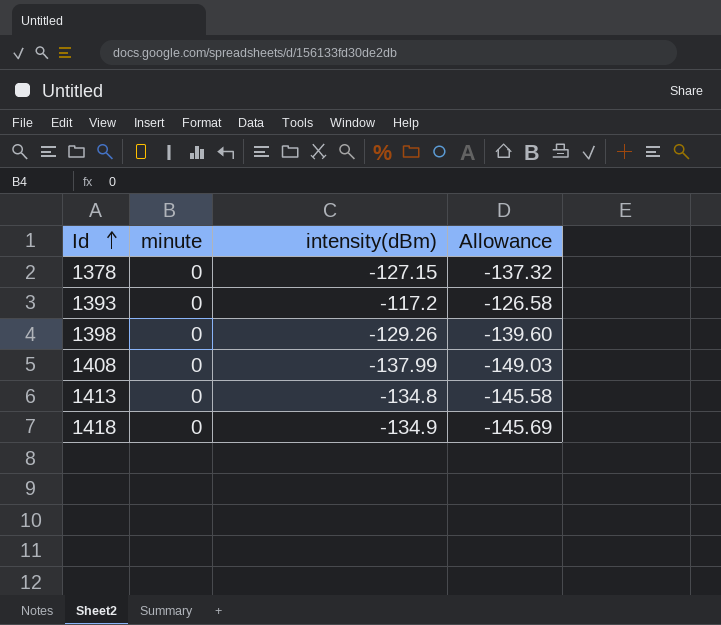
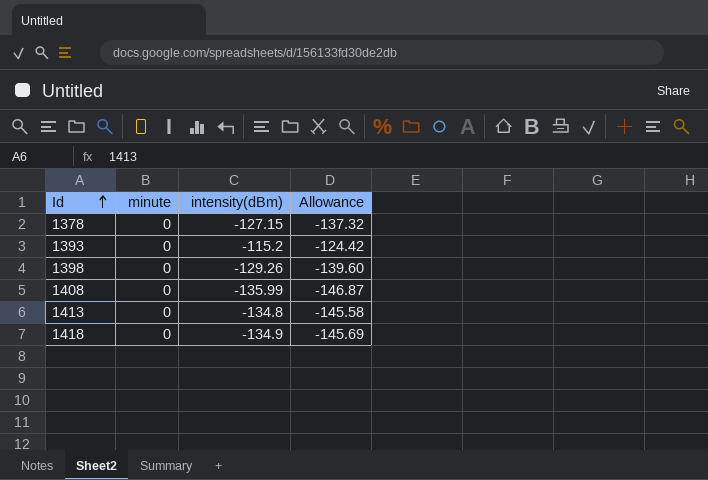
1393 | intensity(dBm): -117.2 -> -115.2
1393 | Allowance: -126.58 -> -124.42
1408 | intensity(dBm): -137.99 -> -135.99
1408 | Allowance: -149.03 -> -146.87

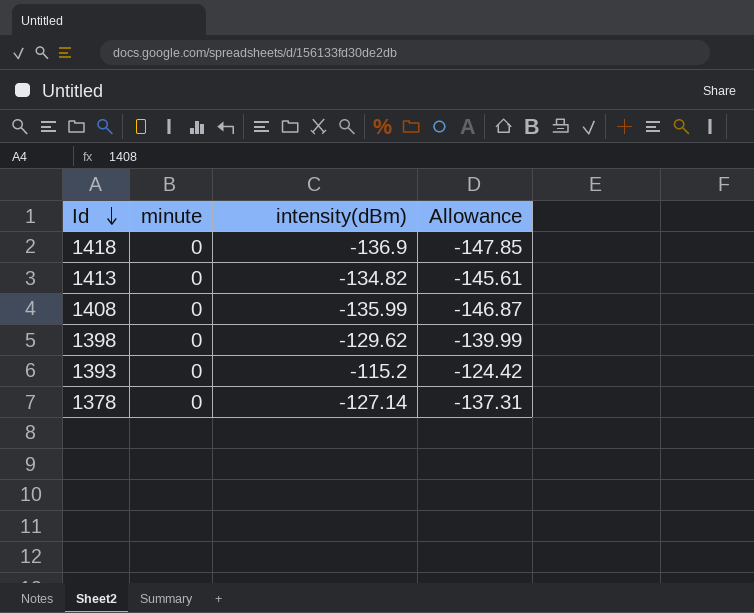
row order: Id ascending -> Id descending
1418 | intensity(dBm): -134.9 -> -136.9
1418 | Allowance: -145.69 -> -147.85
1413 | intensity(dBm): -134.8 -> -134.82
1413 | Allowance: -145.58 -> -145.61
1398 | intensity(dBm): -129.26 -> -129.62
1398 | Allowance: -139.60 -> -139.99
1378 | intensity(dBm): -127.15 -> -127.14
1378 | Allowance: -137.32 -> -137.31

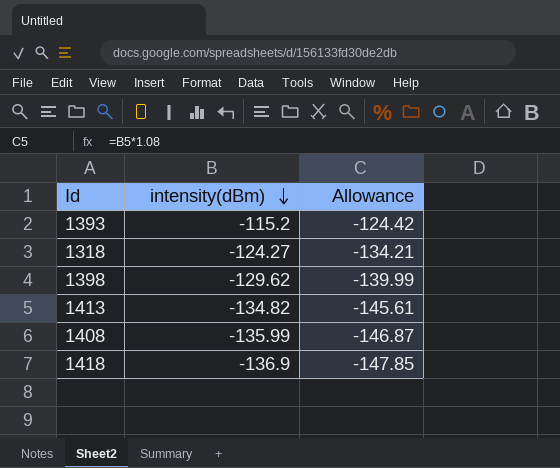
row order: Id descending -> intensity(dBm) descending
column minute | position: 2 -> none
row 1378: 0 | -127.14 | -137.31 -> none
row 1318: none -> -124.27 | -134.21

